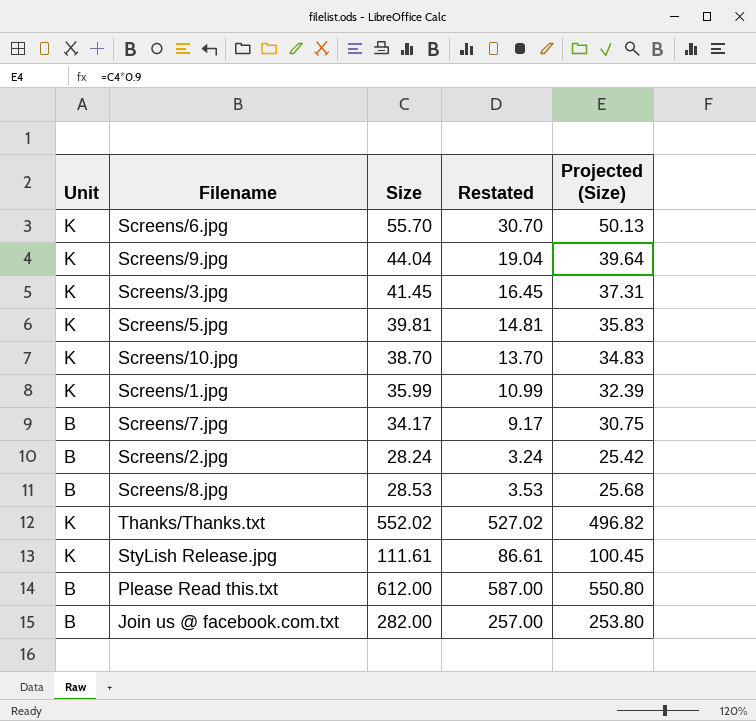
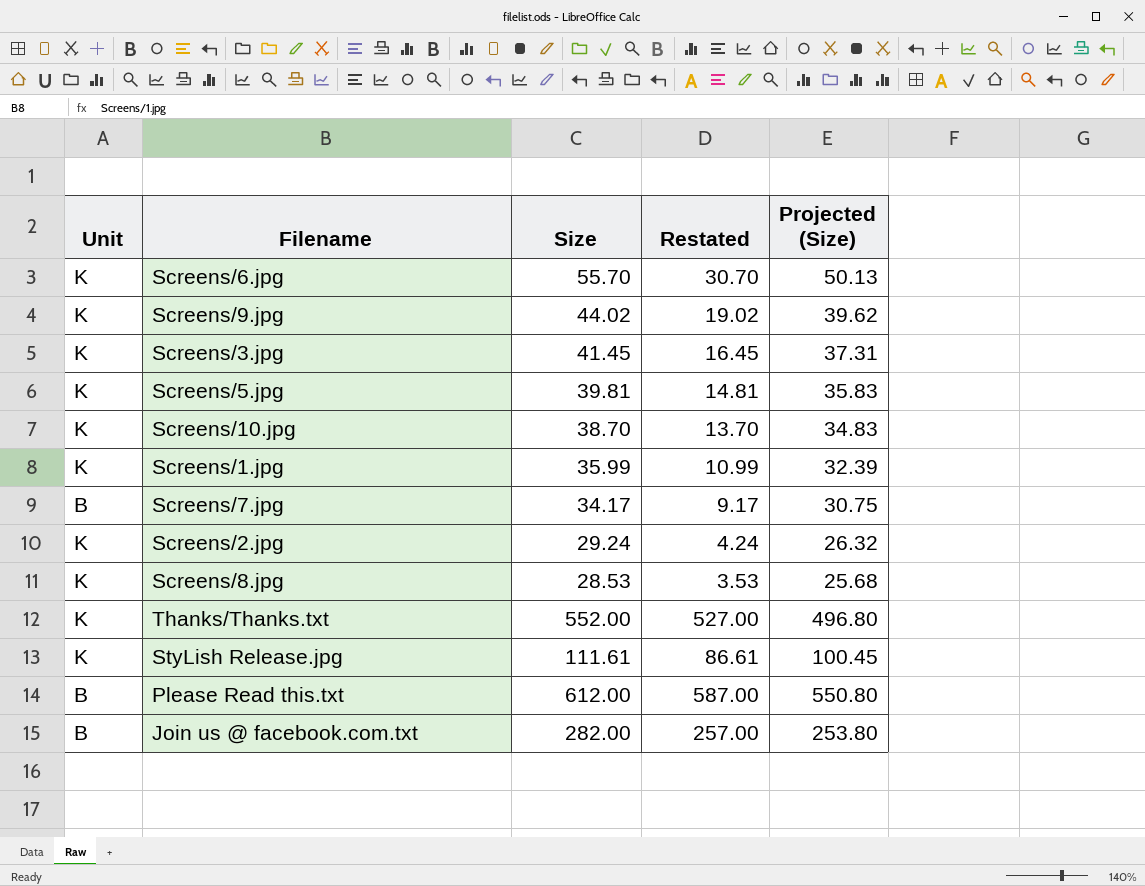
Screens/9.jpg | Size: 44.04 -> 44.02
Screens/9.jpg | Restated: 19.04 -> 19.02
Screens/9.jpg | Projected (Size): 39.64 -> 39.62
Screens/2.jpg | Unit: B -> K
Screens/2.jpg | Size: 28.24 -> 29.24
Screens/2.jpg | Restated: 3.24 -> 4.24
Screens/2.jpg | Projected (Size): 25.42 -> 26.32
Screens/8.jpg | Unit: B -> K
Thanks/Thanks.txt | Size: 552.02 -> 552.00
Thanks/Thanks.txt | Restated: 527.02 -> 527.00
Thanks/Thanks.txt | Projected (Size): 496.82 -> 496.80

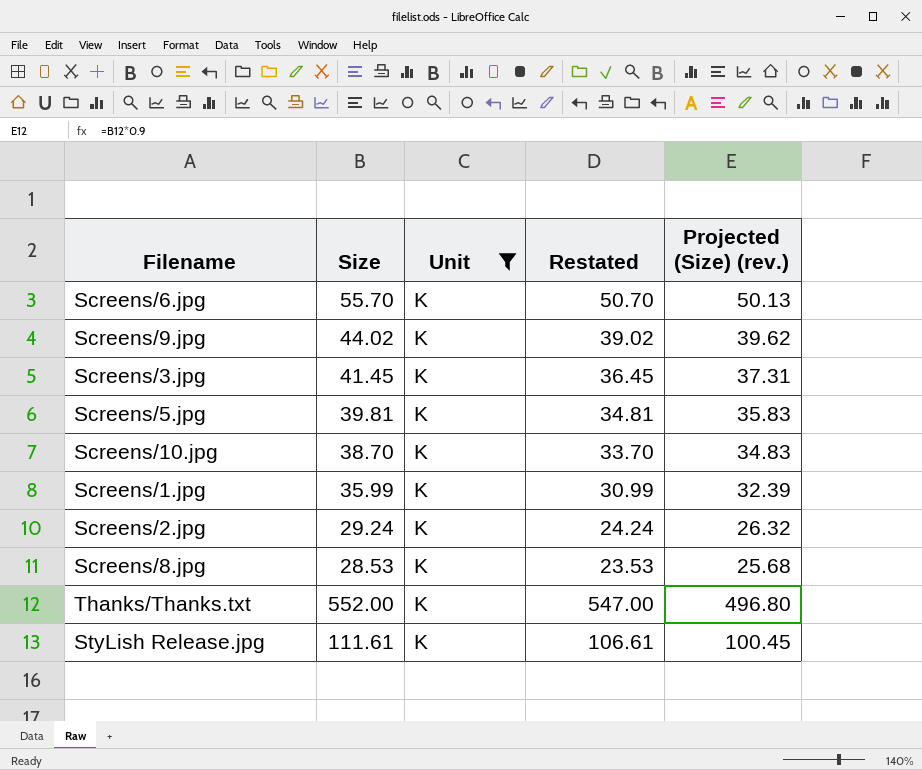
filter: none -> Unit = K
column Unit | position: 1 -> 3
column Restated | formula: [Size] - 25 -> [Size] - 5
column name: Projected (Size) -> Projected (Size) (rev.)

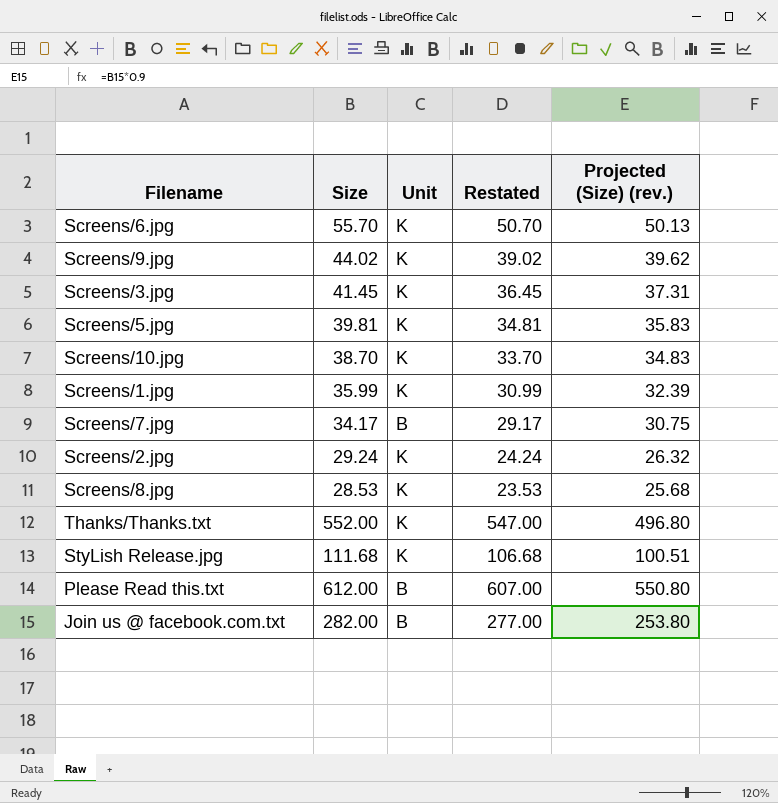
filter: Unit = K -> none
StyLish Release.jpg | Size: 111.61 -> 111.68
StyLish Release.jpg | Restated: 106.61 -> 106.68
StyLish Release.jpg | Projected (Size) (rev.): 100.45 -> 100.51

